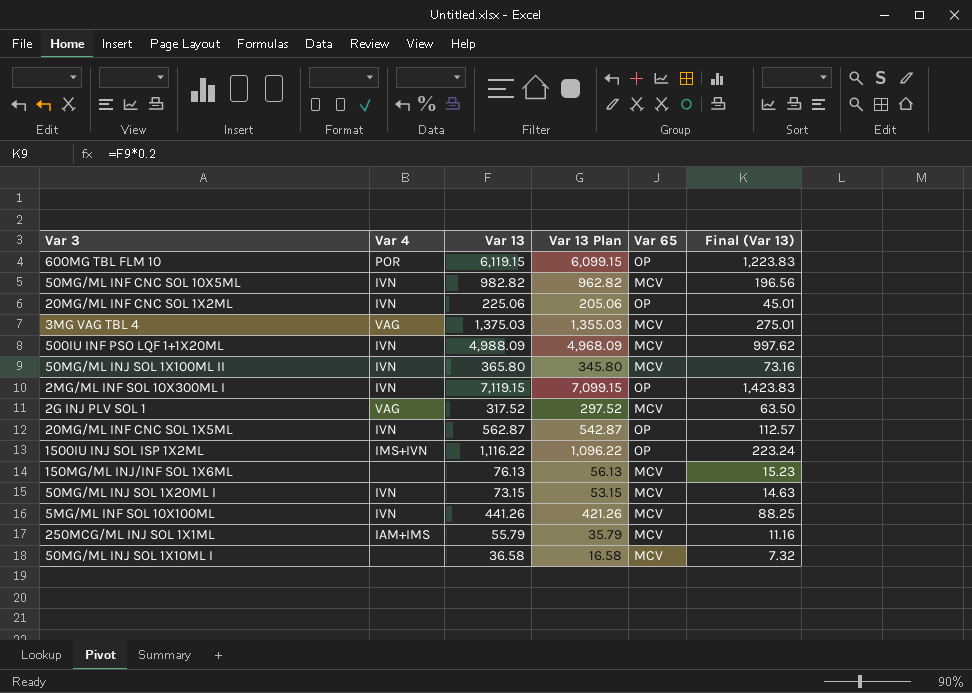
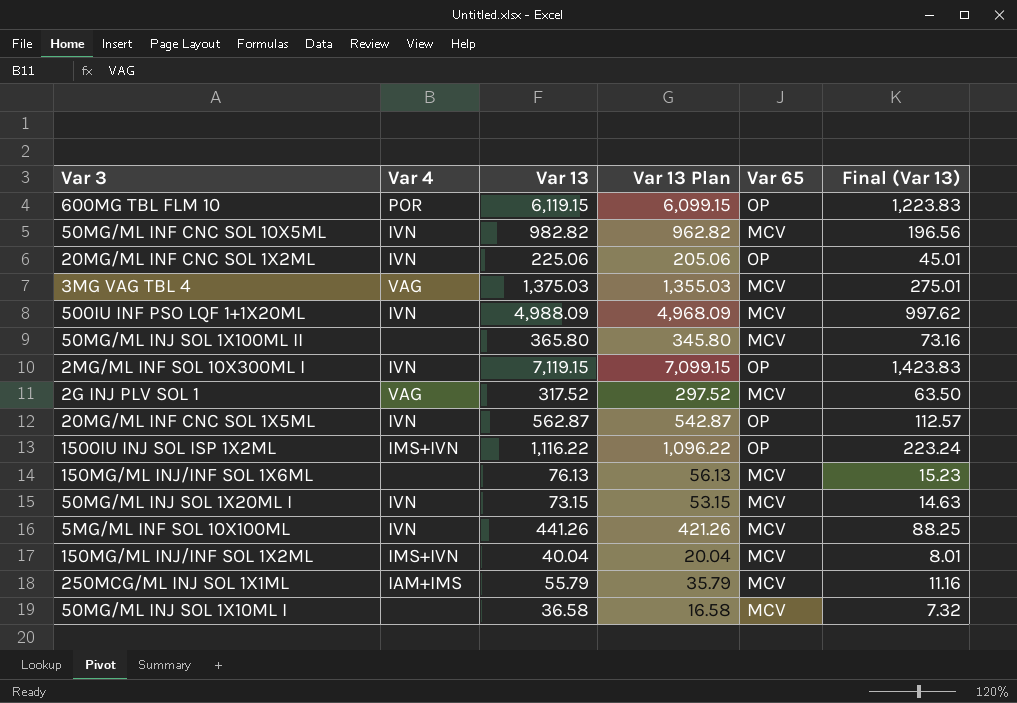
50MG/ML INJ SOL 1X100ML II | Var 4: IVN -> none
row 150MG/ML INJ/INF SOL 1X2ML: none -> IMS+IVN | 40.04 | 20.04 | MCV | 8.01

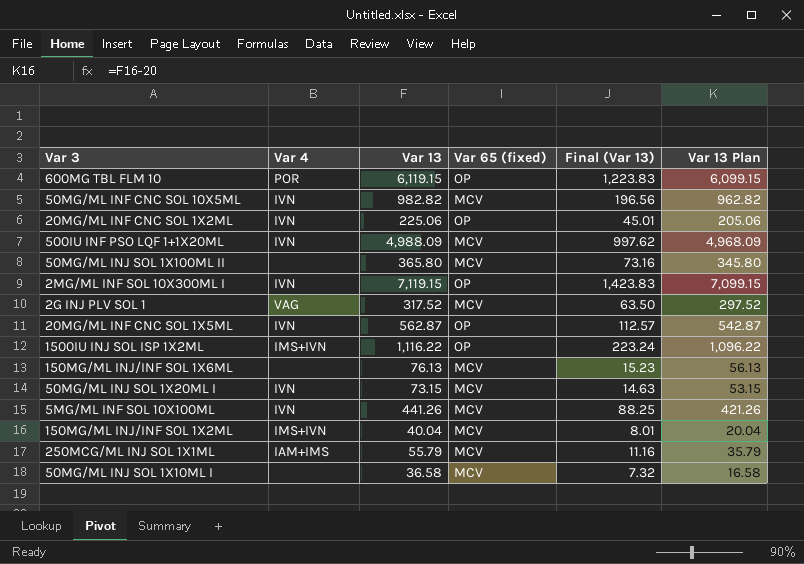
column name: Var 65 -> Var 65 (fixed)
column Var 13 Plan | position: 4 -> 6
row 3MG VAG TBL 4: VAG | 1,375.03 | 1,355.03 | MCV | 275.01 -> none

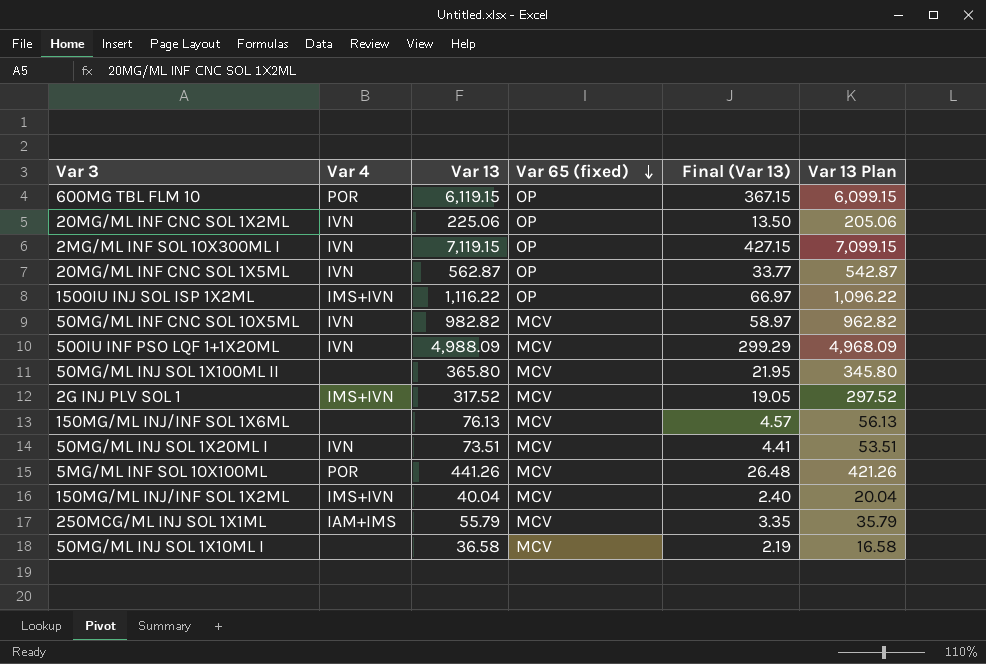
row order: none -> Var 65 (fixed) descending
column Final (Var 13) | formula: [Var 13] * 0.2 -> [Var 13] * 0.06
2G INJ PLV SOL 1 | Var 4: VAG -> IMS+IVN
50MG/ML INJ SOL 1X20ML I | Var 13: 73.15 -> 73.51
50MG/ML INJ SOL 1X20ML I | Var 13 Plan: 53.15 -> 53.51
5MG/ML INF SOL 10X100ML | Var 4: IVN -> POR

